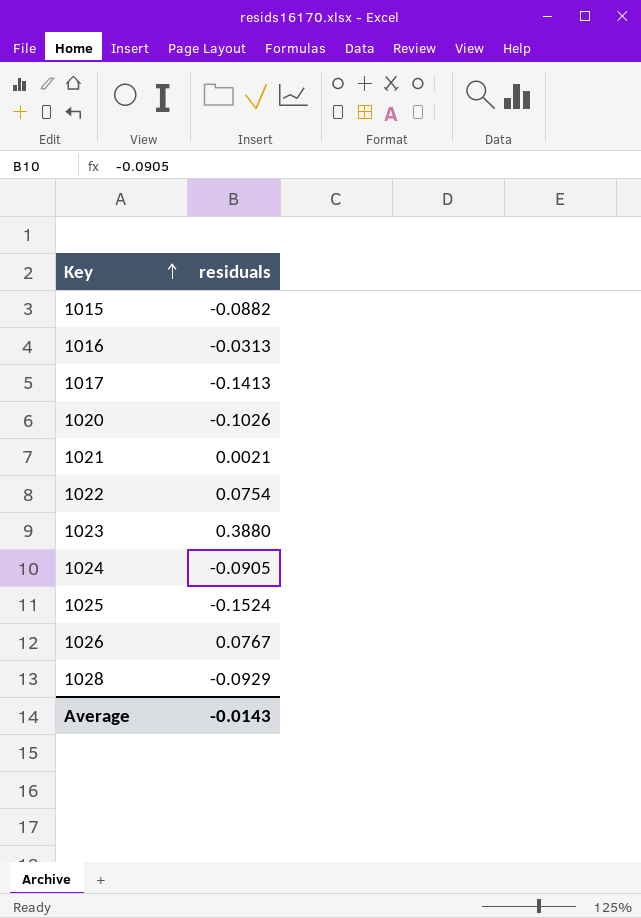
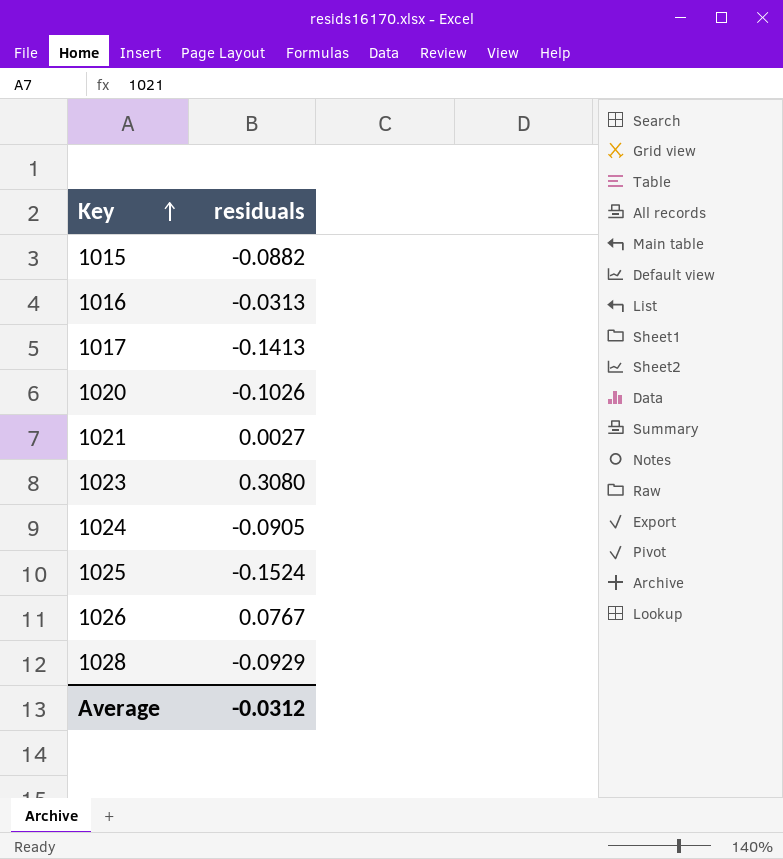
row 1022: 0.0754 -> none
1021 | residuals: 0.0021 -> 0.0027
1023 | residuals: 0.3880 -> 0.3080
Average | residuals: -0.0143 -> -0.0312

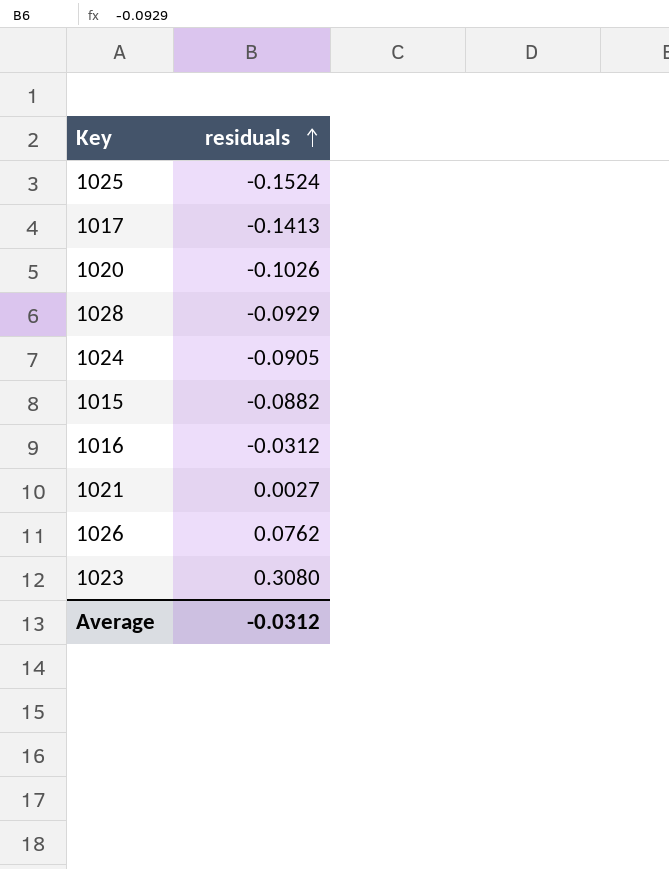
row order: Key ascending -> residuals ascending
1016 | residuals: -0.0313 -> -0.0312
1026 | residuals: 0.0767 -> 0.0762

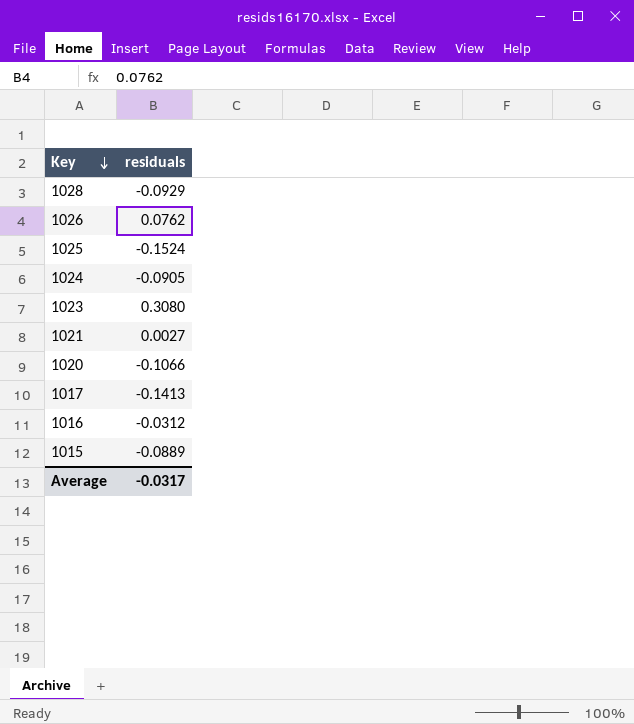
row order: residuals ascending -> Key descending
1020 | residuals: -0.1026 -> -0.1066
1015 | residuals: -0.0882 -> -0.0889
Average | residuals: -0.0312 -> -0.0317

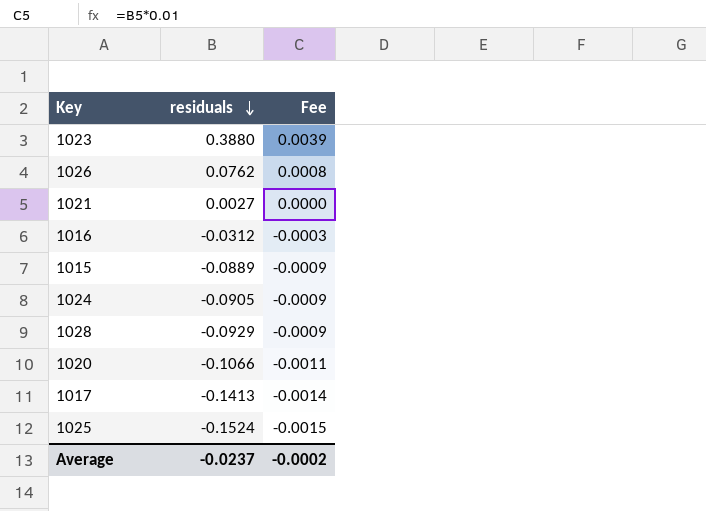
row order: Key descending -> residuals descending
column Fee | formula: none -> [residuals] * 0.01
1023 | residuals: 0.3080 -> 0.3880
Average | residuals: -0.0317 -> -0.0237

